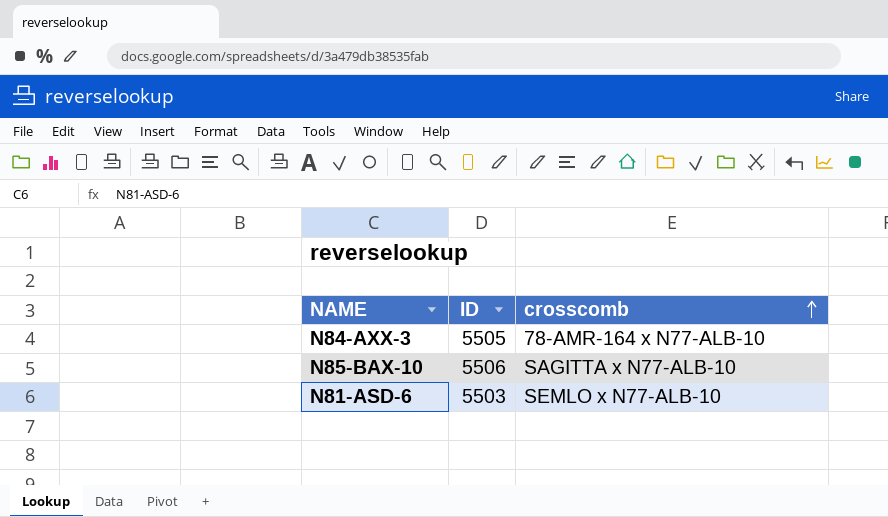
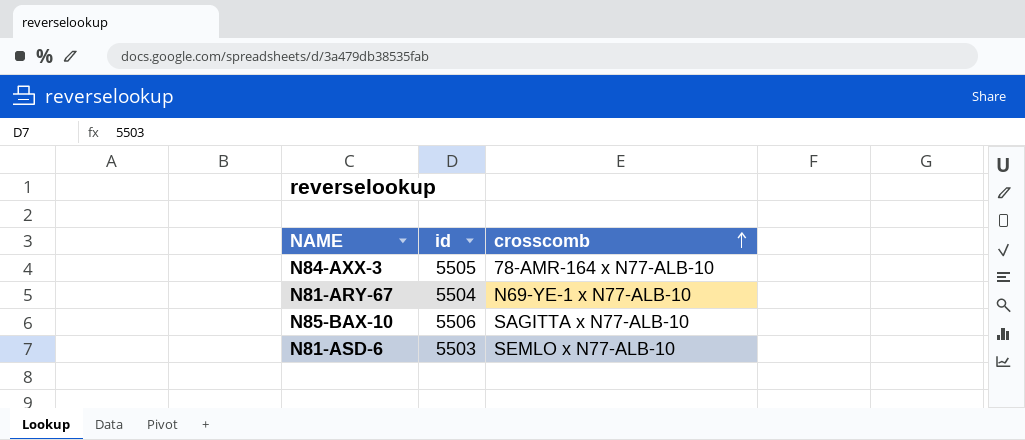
column name: ID -> id
row N81-ARY-67: none -> 5504 | N69-YE-1 x N77-ALB-10

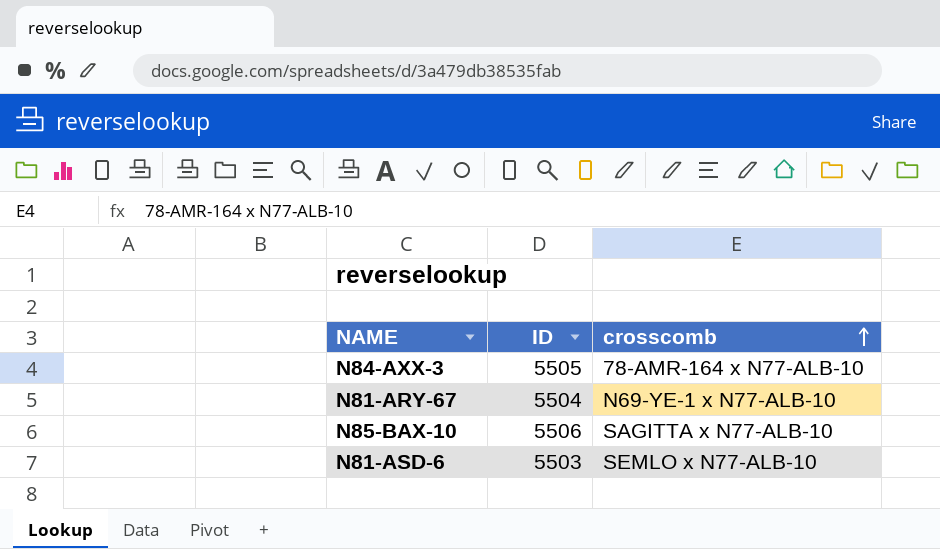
column name: id -> ID

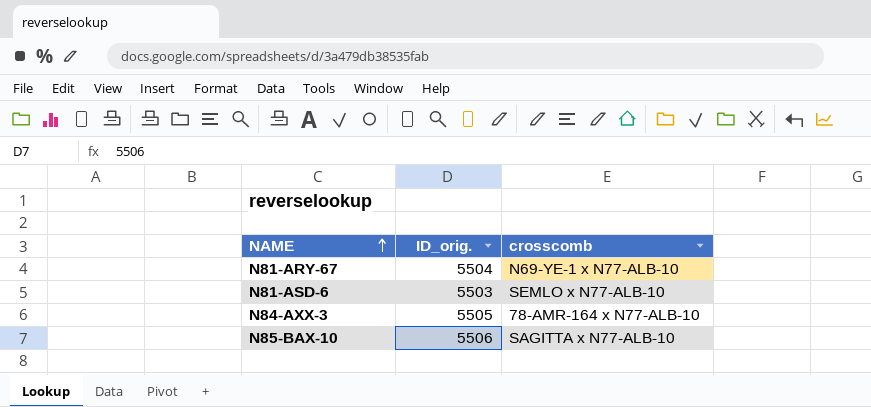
row order: crosscomb ascending -> NAME ascending
column name: ID -> ID_orig.

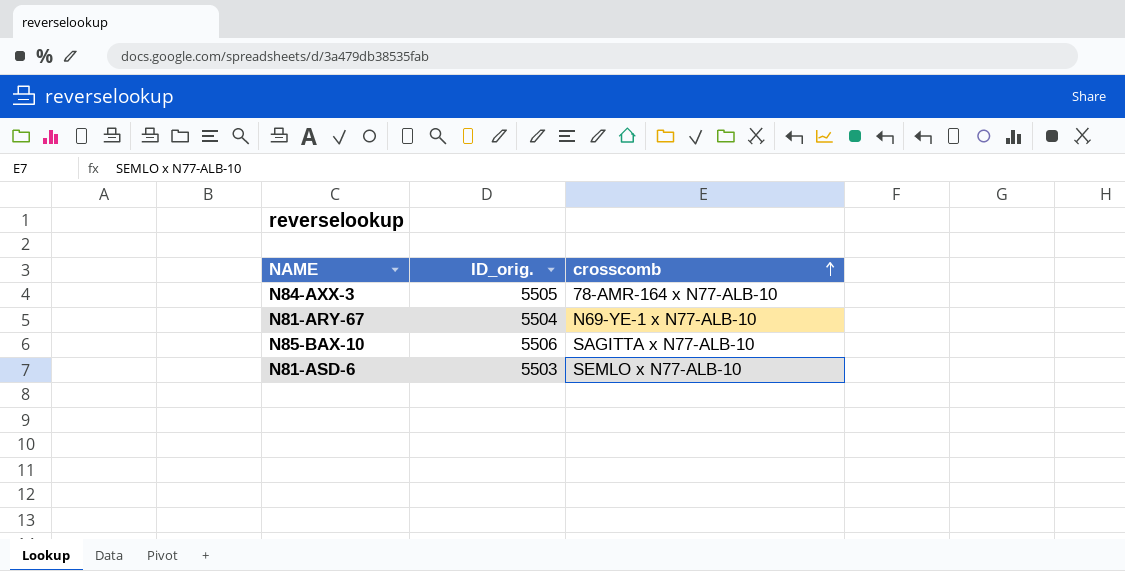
row order: NAME ascending -> crosscomb ascending

